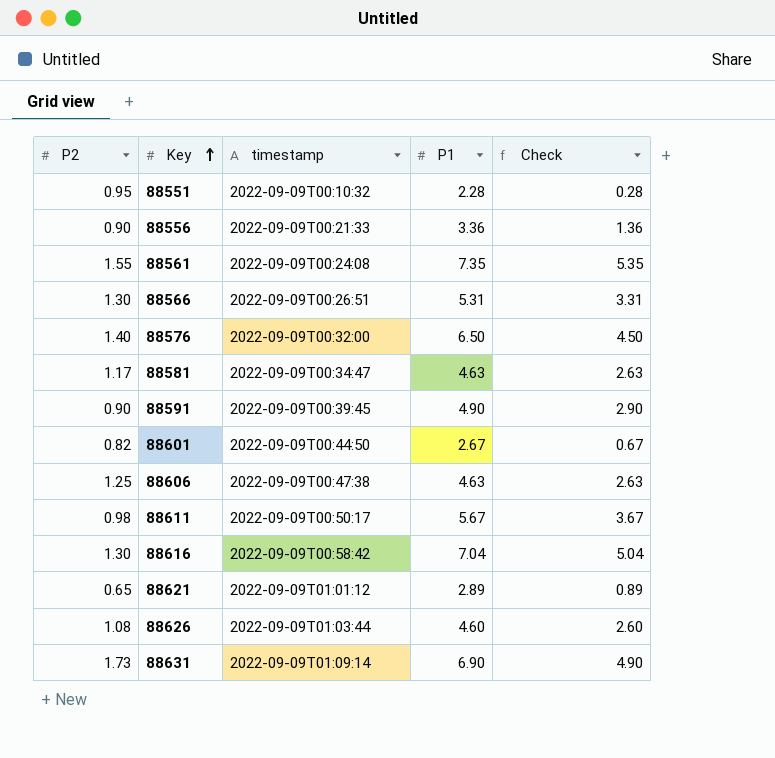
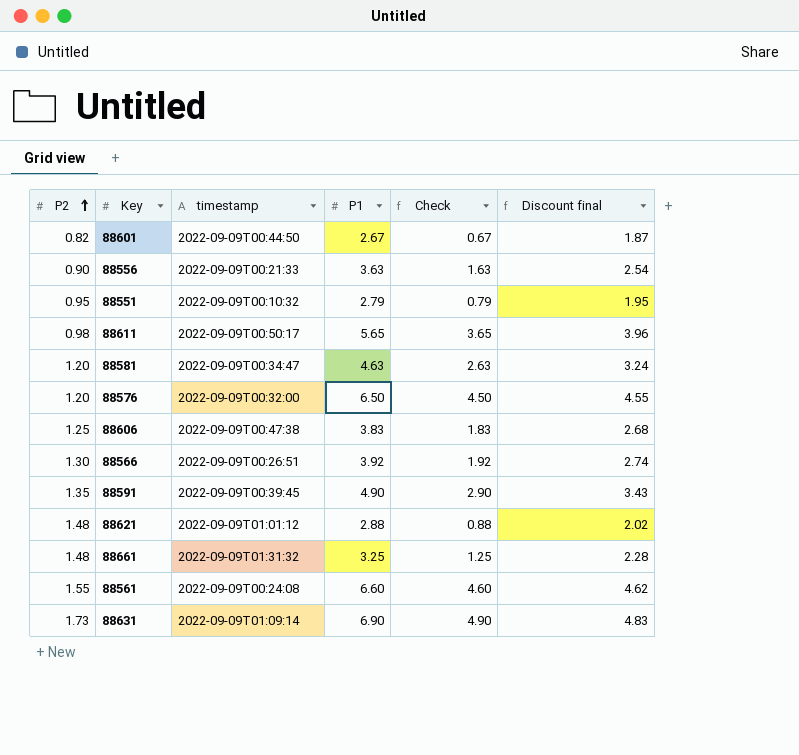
row order: Key ascending -> P2 ascending
column Discount final | formula: none -> [P1] * 0.7
row 88616: 1.30 | 2022-09-09T00:58:42 | 7.04 | 5.04 -> none
row 88626: 1.08 | 2022-09-09T01:03:44 | 4.60 | 2.60 -> none
88556 | P1: 3.36 -> 3.63
88556 | Check: 1.36 -> 1.63
88551 | P1: 2.28 -> 2.79
88551 | Check: 0.28 -> 0.79
88611 | P1: 5.67 -> 5.65
88611 | Check: 3.67 -> 3.65
88581 | P2: 1.17 -> 1.20
88576 | P2: 1.40 -> 1.20
88606 | P1: 4.63 -> 3.83
88606 | Check: 2.63 -> 1.83
88566 | P1: 5.31 -> 3.92
88566 | Check: 3.31 -> 1.92
88591 | P2: 0.90 -> 1.35
88621 | P2: 0.65 -> 1.48
88621 | P1: 2.89 -> 2.88
88621 | Check: 0.89 -> 0.88
row 88661: none -> 1.48 | 2022-09-09T01:31:32 | 3.25 | 1.25 | 2.28
88561 | P1: 7.35 -> 6.60
88561 | Check: 5.35 -> 4.60

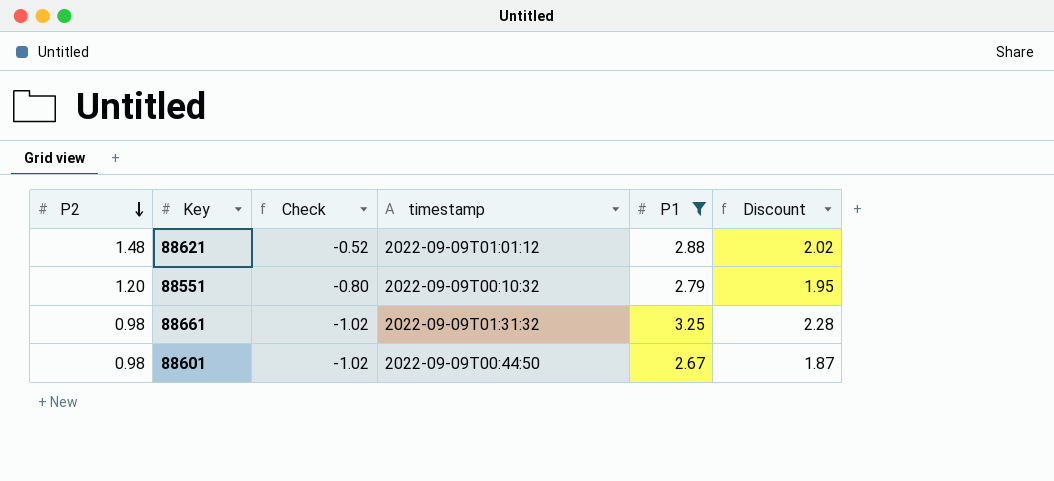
filter: none -> P1 <= 3.25
row order: P2 ascending -> P2 descending
column Check | formula: [P1] - 2 -> [P2] - 2
column Check | position: 5 -> 3
column name: Discount final -> Discount
88551 | P2: 0.95 -> 1.20
88661 | P2: 1.48 -> 0.98
88601 | P2: 0.82 -> 0.98

